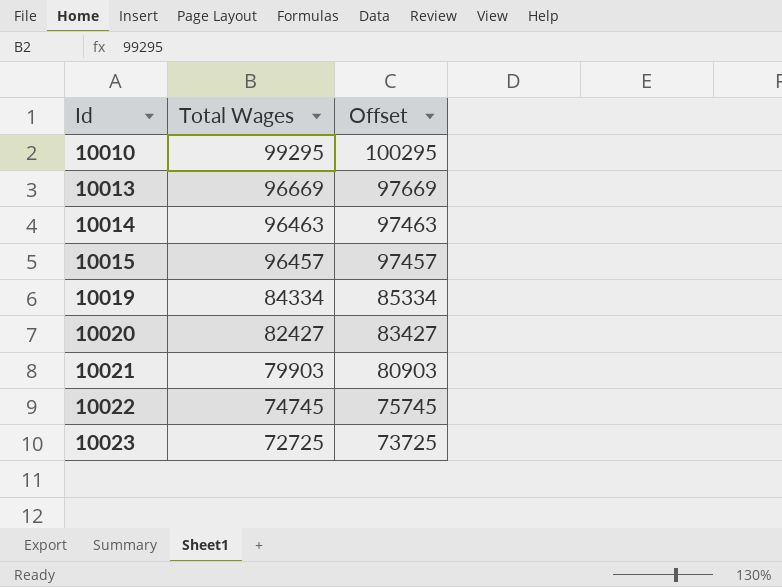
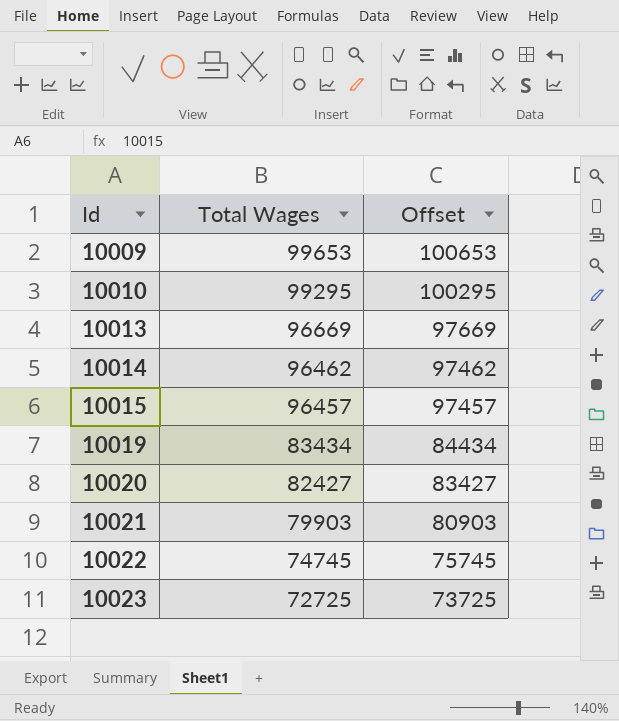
row 10009: none -> 99653 | 100653
10014 | Total Wages: 96463 -> 96462
10014 | Offset: 97463 -> 97462
10019 | Total Wages: 84334 -> 83434
10019 | Offset: 85334 -> 84434

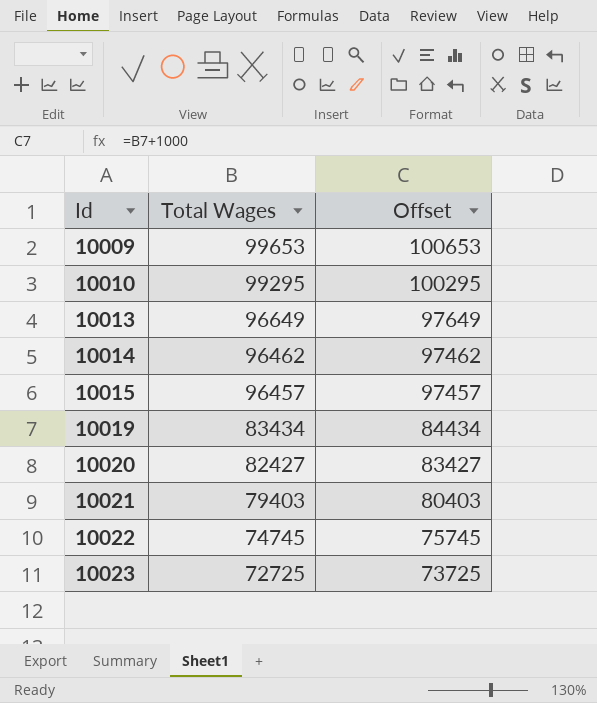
10013 | Total Wages: 96669 -> 96649
10013 | Offset: 97669 -> 97649
10021 | Total Wages: 79903 -> 79403
10021 | Offset: 80903 -> 80403

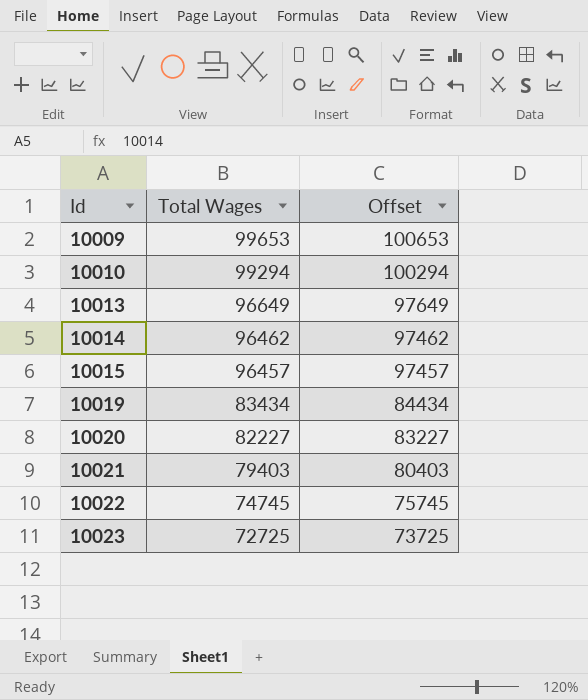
10010 | Total Wages: 99295 -> 99294
10010 | Offset: 100295 -> 100294
10020 | Total Wages: 82427 -> 82227
10020 | Offset: 83427 -> 83227

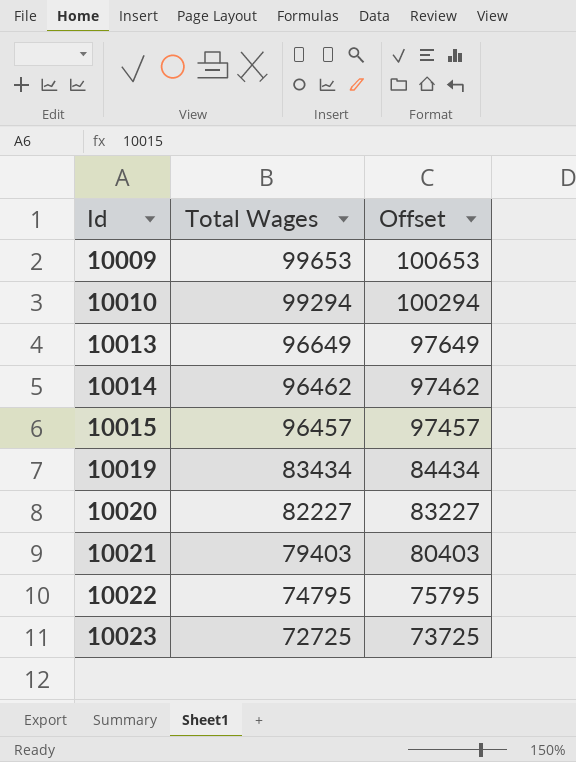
10022 | Total Wages: 74745 -> 74795
10022 | Offset: 75745 -> 75795

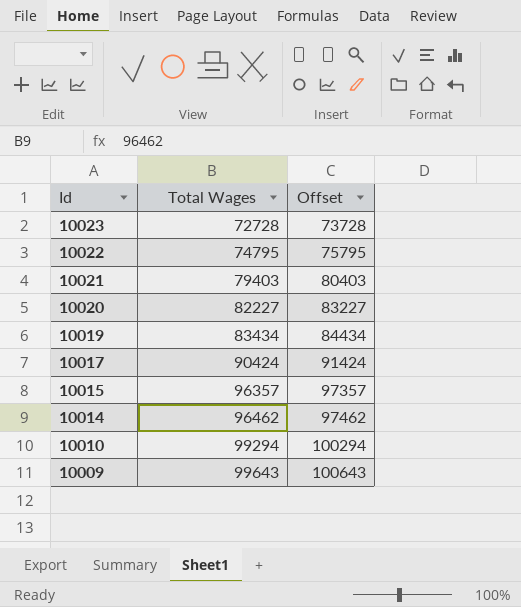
row order: Id ascending -> Id descending
row 10013: 96649 | 97649 -> none
10023 | Total Wages: 72725 -> 72728
10023 | Offset: 73725 -> 73728
row 10017: none -> 90424 | 91424
10015 | Total Wages: 96457 -> 96357
10015 | Offset: 97457 -> 97357
10009 | Total Wages: 99653 -> 99643
10009 | Offset: 100653 -> 100643

